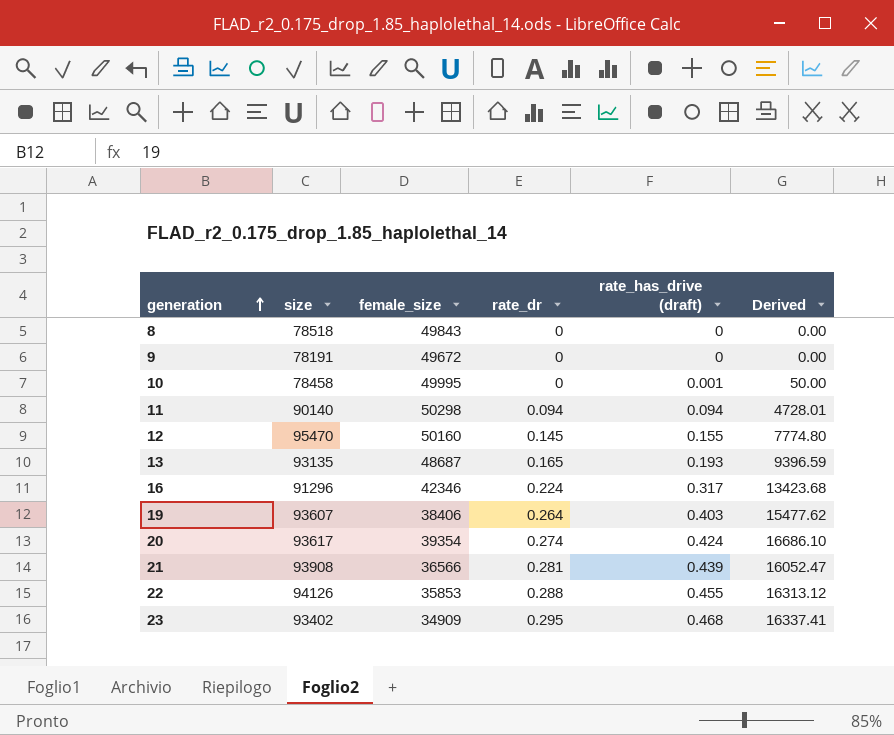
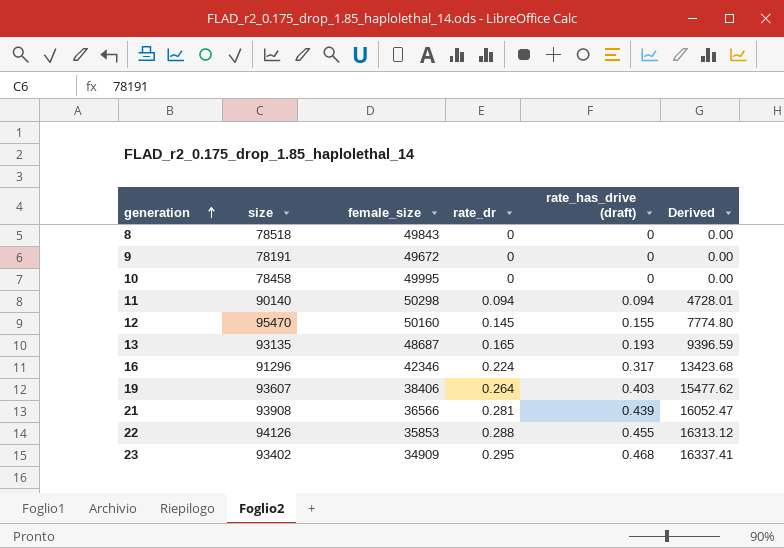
row 20: 93617 | 39354 | 0.274 | 0.424 | 16686.10 -> none
10 | rate_has_drive (draft): 0.001 -> 0
10 | Derived: 50.00 -> 0.00

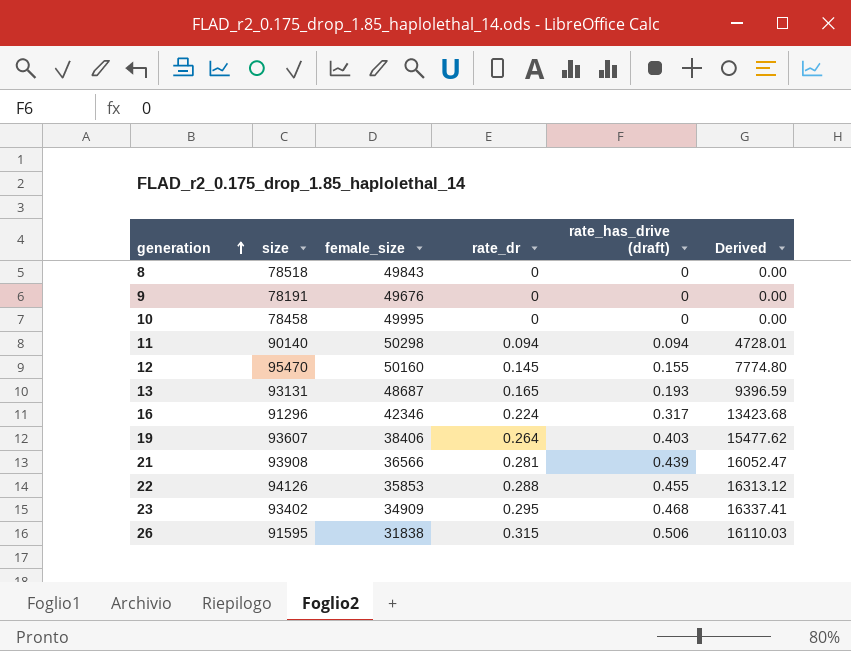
9 | female_size: 49672 -> 49676
13 | size: 93135 -> 93131
row 26: none -> 91595 | 31838 | 0.315 | 0.506 | 16110.03

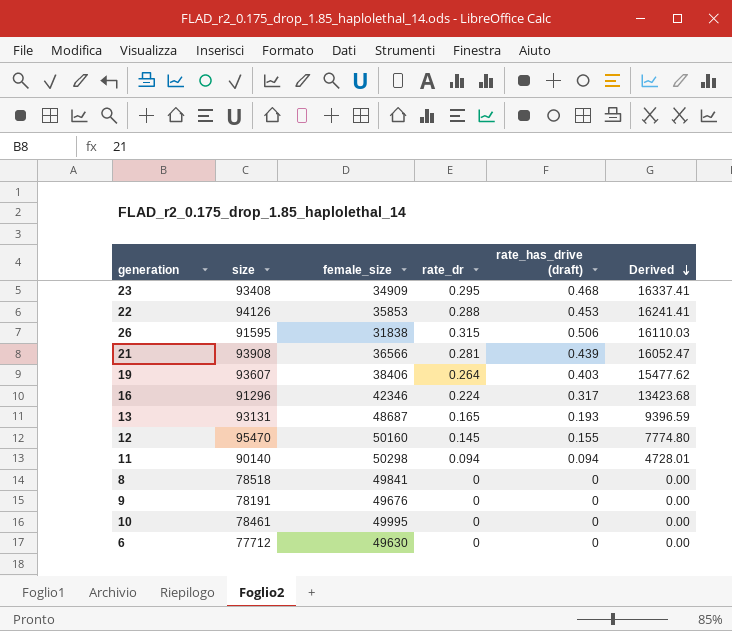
row order: generation ascending -> Derived descending
23 | size: 93402 -> 93408
22 | rate_has_drive (draft): 0.455 -> 0.453
22 | Derived: 16313.12 -> 16241.41
8 | female_size: 49843 -> 49841
10 | size: 78458 -> 78461
row 6: none -> 77712 | 49630 | 0 | 0 | 0.00

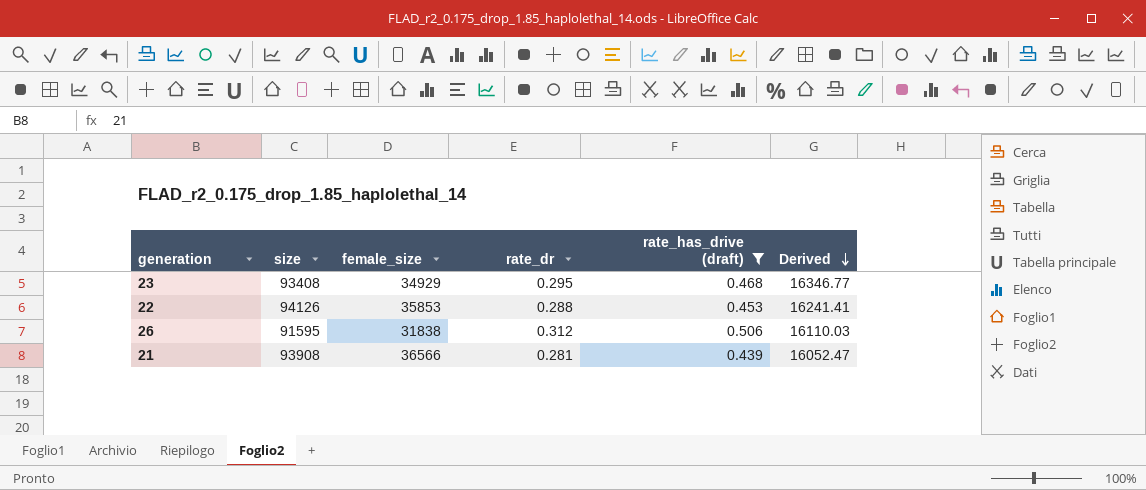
filter: none -> rate_has_drive (draft) >= 0.439
23 | female_size: 34909 -> 34929
23 | Derived: 16337.41 -> 16346.77
26 | rate_dr: 0.315 -> 0.312

